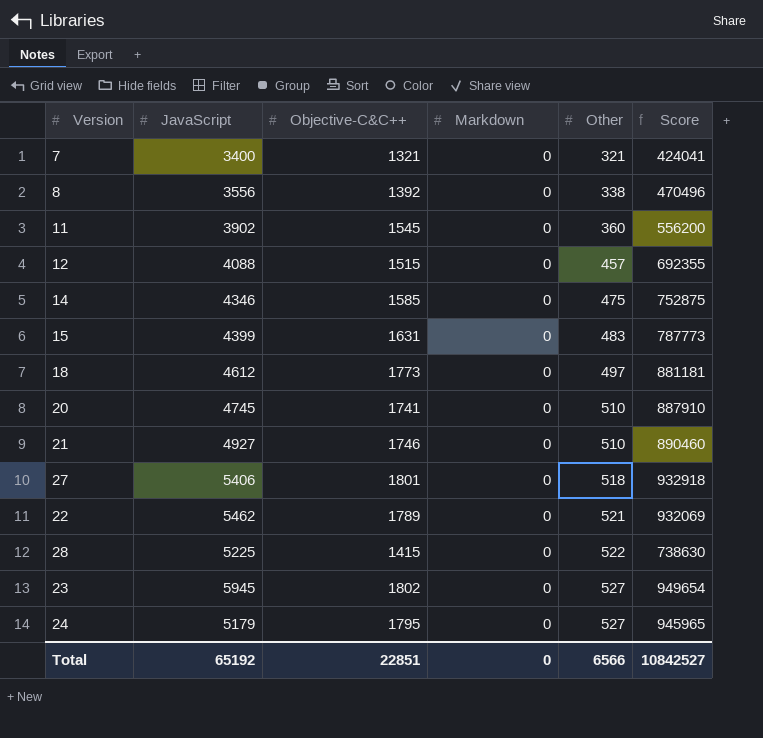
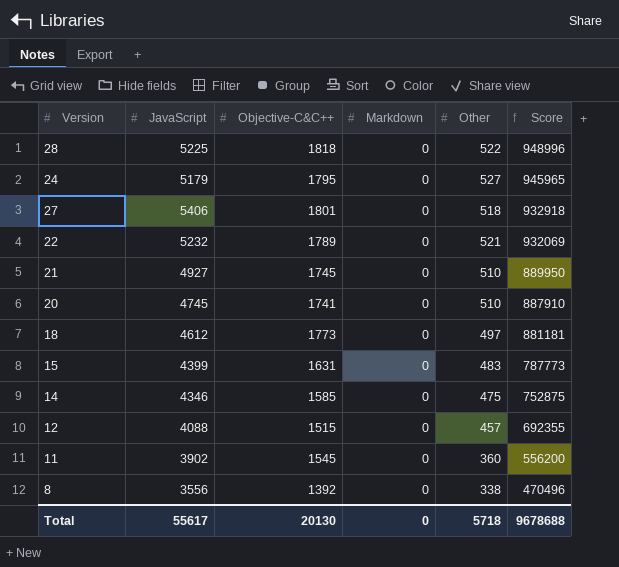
row order: Other ascending -> Score descending
row 7: 3400 | 1321 | 0 | 321 | 424041 -> none
row 23: 5945 | 1802 | 0 | 527 | 949654 -> none
28 | Objective-C&C++: 1415 -> 1818
28 | Score: 738630 -> 948996
22 | JavaScript: 5462 -> 5232
21 | Objective-C&C++: 1746 -> 1745
21 | Score: 890460 -> 889950
Total | JavaScript: 65192 -> 55617
Total | Objective-C&C++: 22851 -> 20130
Total | Other: 6566 -> 5718
Total | Score: 10842527 -> 9678688

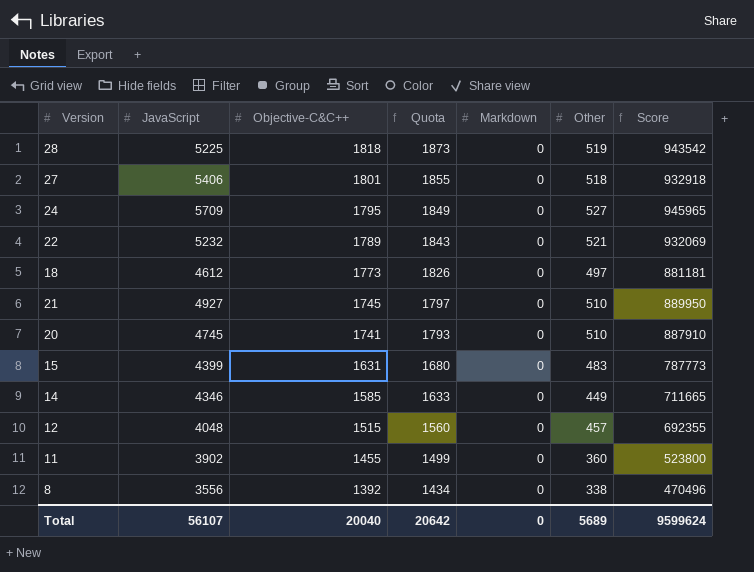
row order: Score descending -> Objective-C&C++ descending
column Quota | formula: none -> [Objective-C&C++] * 1.03
28 | Other: 522 -> 519
28 | Score: 948996 -> 943542
24 | JavaScript: 5179 -> 5709
14 | Other: 475 -> 449
14 | Score: 752875 -> 711665
12 | JavaScript: 4088 -> 4048
11 | Objective-C&C++: 1545 -> 1455
11 | Score: 556200 -> 523800
Total | JavaScript: 55617 -> 56107
Total | Objective-C&C++: 20130 -> 20040
Total | Other: 5718 -> 5689
Total | Score: 9678688 -> 9599624

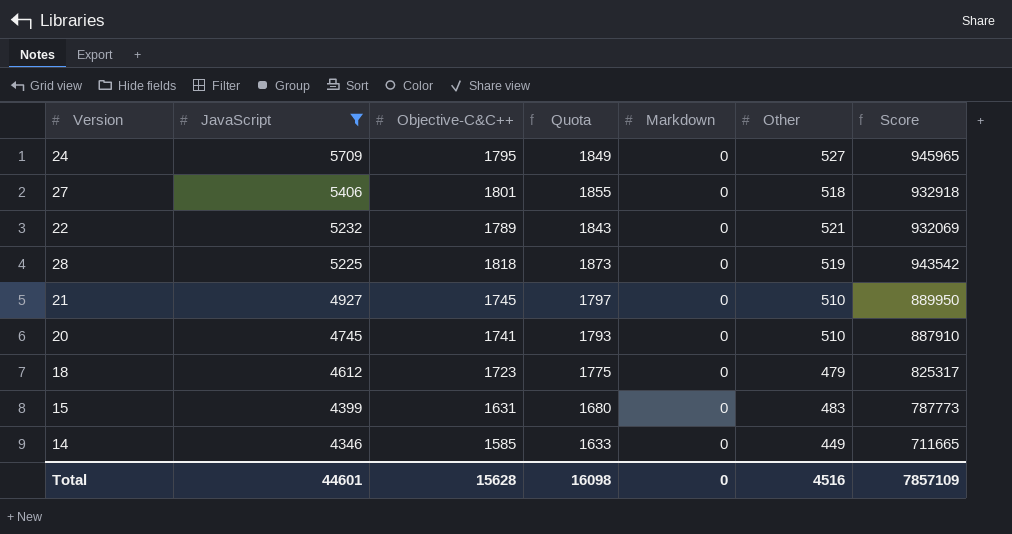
filter: none -> JavaScript >= 4346
row order: Objective-C&C++ descending -> JavaScript descending
18 | Objective-C&C++: 1773 -> 1723
18 | Quota: 1826 -> 1775
18 | Other: 497 -> 479
18 | Score: 881181 -> 825317
Total | JavaScript: 56107 -> 44601
Total | Objective-C&C++: 20040 -> 15628
Total | Quota: 20642 -> 16098
Total | Other: 5689 -> 4516
Total | Score: 9599624 -> 7857109

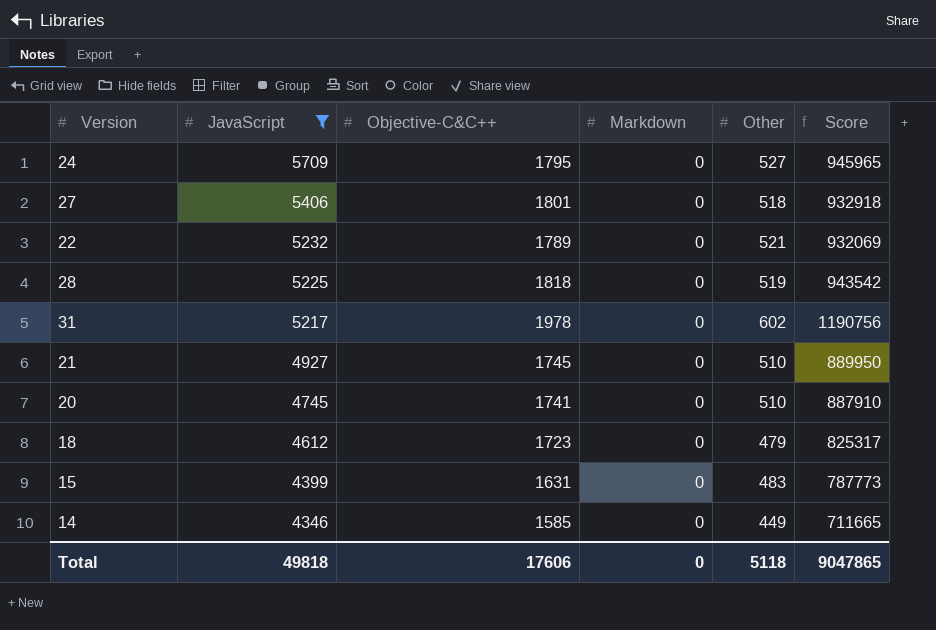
column Quota | formula: [Objective-C&C++] * 1.03 -> none
row 31: none -> 5217 | 1978 | 0 | 602 | 1190756
Total | JavaScript: 44601 -> 49818
Total | Objective-C&C++: 15628 -> 17606
Total | Other: 4516 -> 5118
Total | Score: 7857109 -> 9047865

